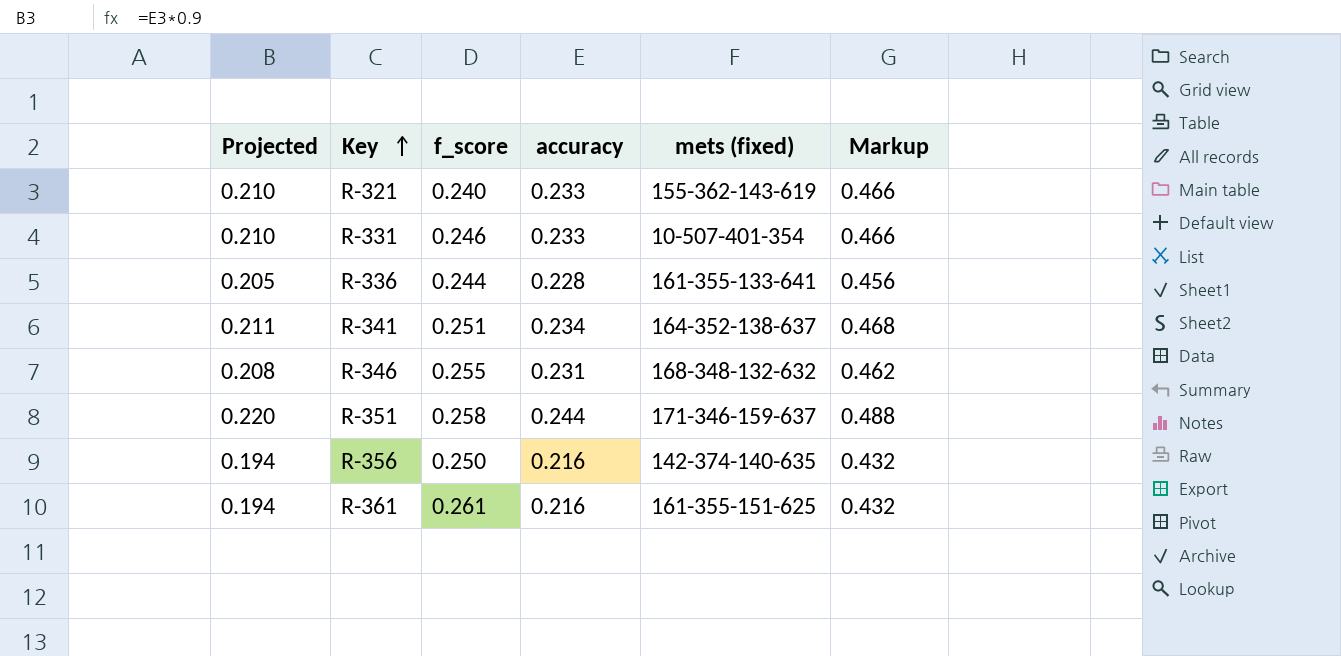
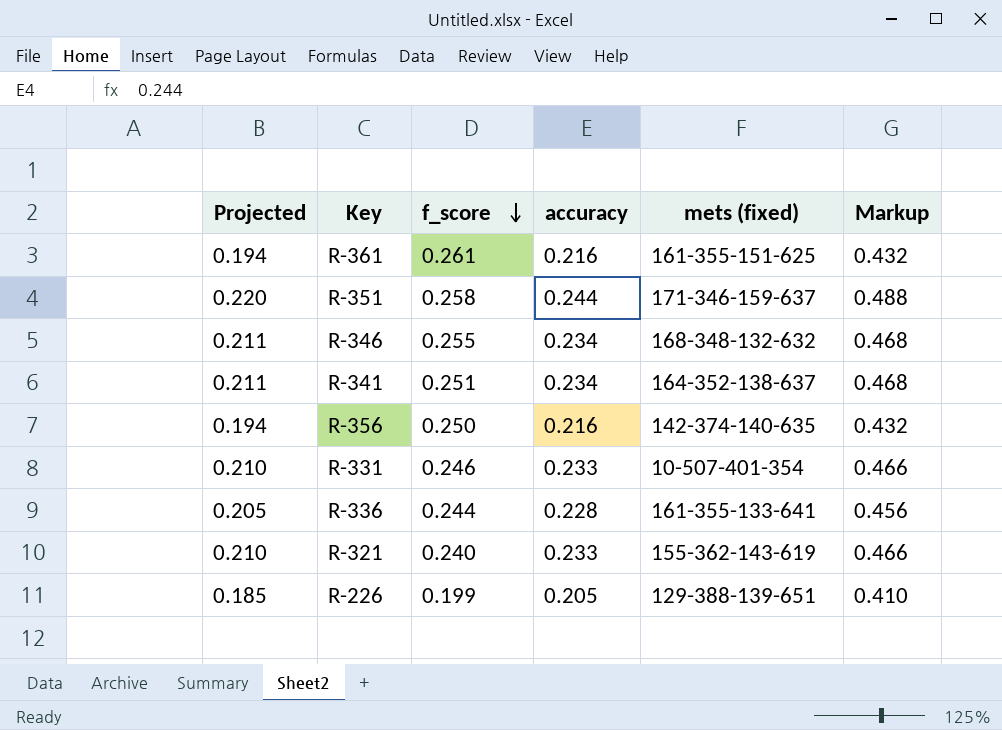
row order: Key ascending -> f_score descending
R-346 | Projected: 0.208 -> 0.211
R-346 | accuracy: 0.231 -> 0.234
R-346 | Markup: 0.462 -> 0.468
row R-226: none -> 0.185 | 0.199 | 0.205 | 129-388-139-651 | 0.410

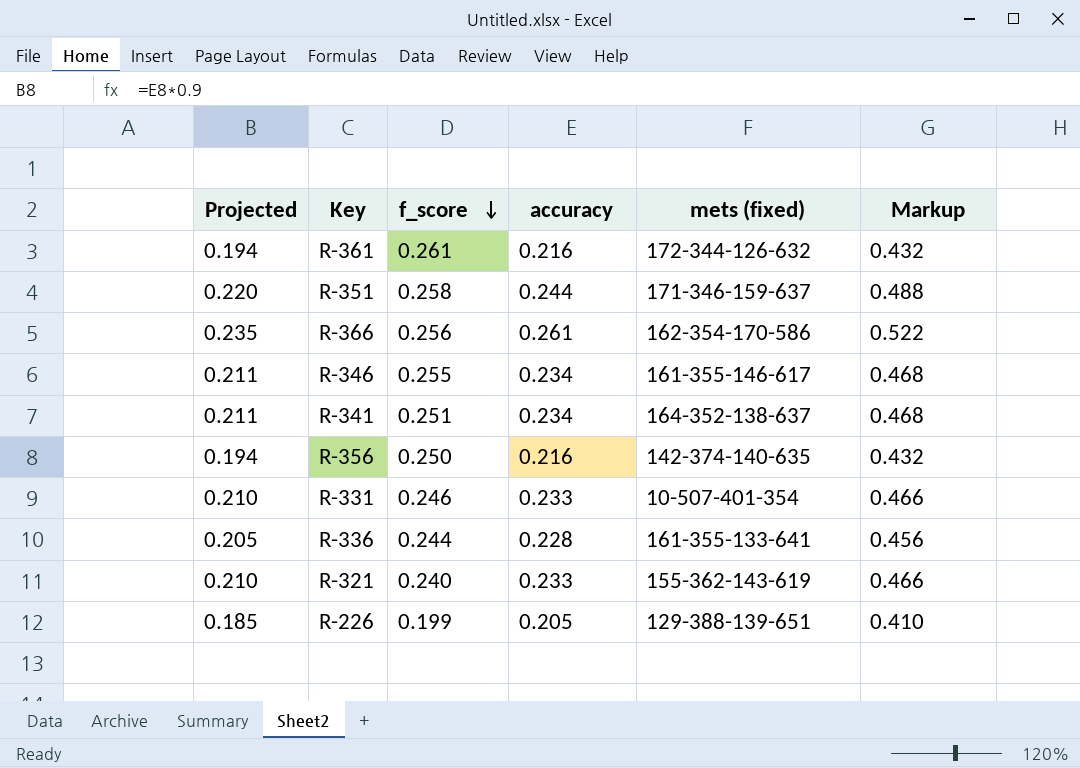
R-361 | mets (fixed): 161-355-151-625 -> 172-344-126-632
row R-366: none -> 0.235 | 0.256 | 0.261 | 162-354-170-586 | 0.522
R-346 | mets (fixed): 168-348-132-632 -> 161-355-146-617

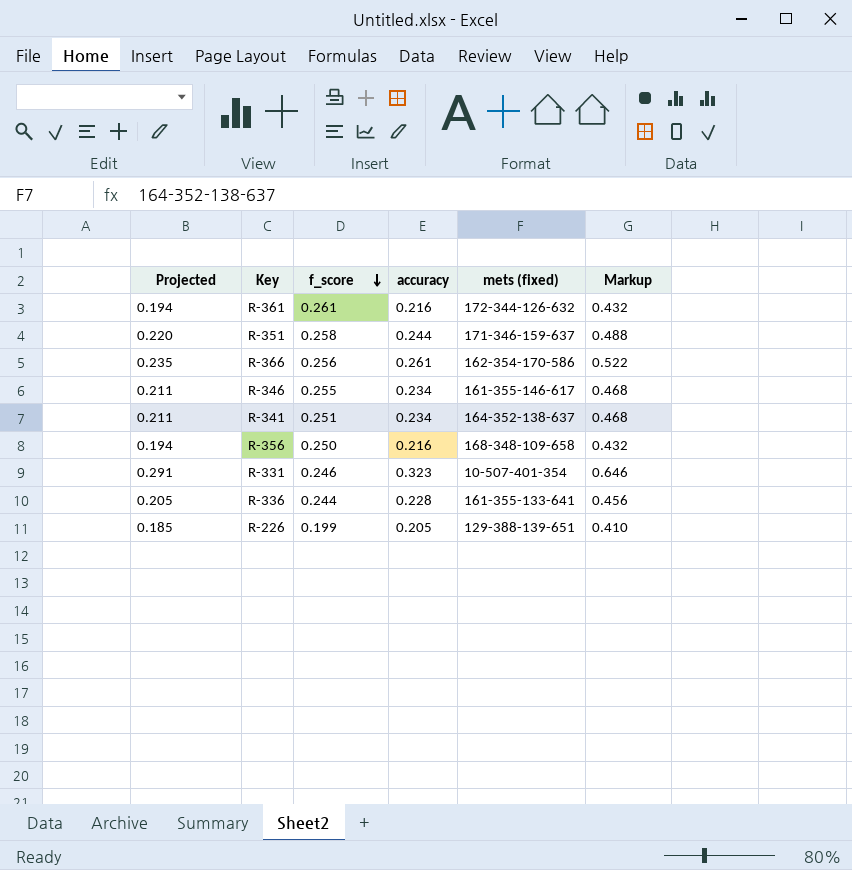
row R-321: 0.210 | 0.240 | 0.233 | 155-362-143-619 | 0.466 -> none
R-356 | mets (fixed): 142-374-140-635 -> 168-348-109-658
R-331 | Projected: 0.210 -> 0.291
R-331 | accuracy: 0.233 -> 0.323
R-331 | Markup: 0.466 -> 0.646

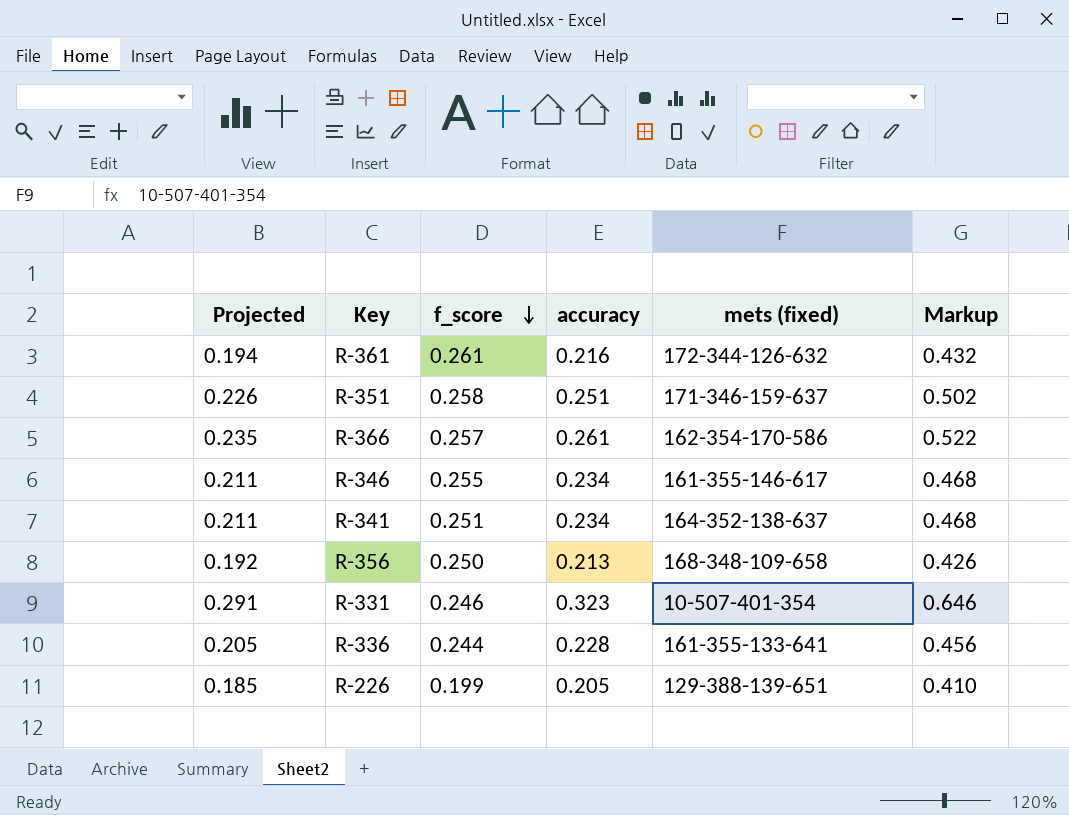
R-351 | Projected: 0.220 -> 0.226
R-351 | accuracy: 0.244 -> 0.251
R-351 | Markup: 0.488 -> 0.502
R-366 | f_score: 0.256 -> 0.257
R-356 | Projected: 0.194 -> 0.192
R-356 | accuracy: 0.216 -> 0.213
R-356 | Markup: 0.432 -> 0.426

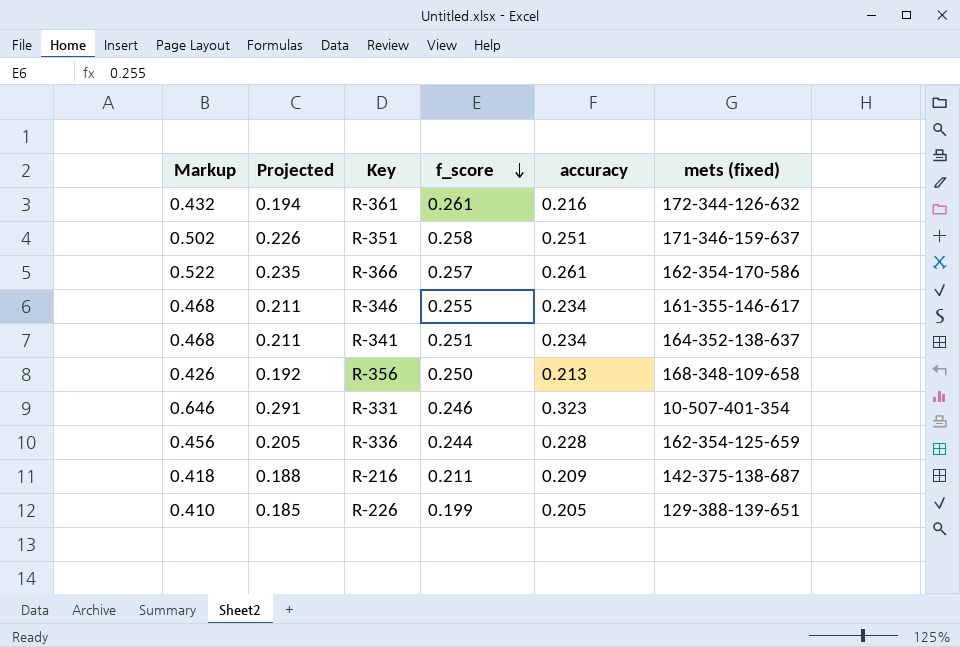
column Markup | position: 6 -> 1
R-336 | mets (fixed): 161-355-133-641 -> 162-354-125-659
row R-216: none -> 0.418 | 0.188 | 0.211 | 0.209 | 142-375-138-687

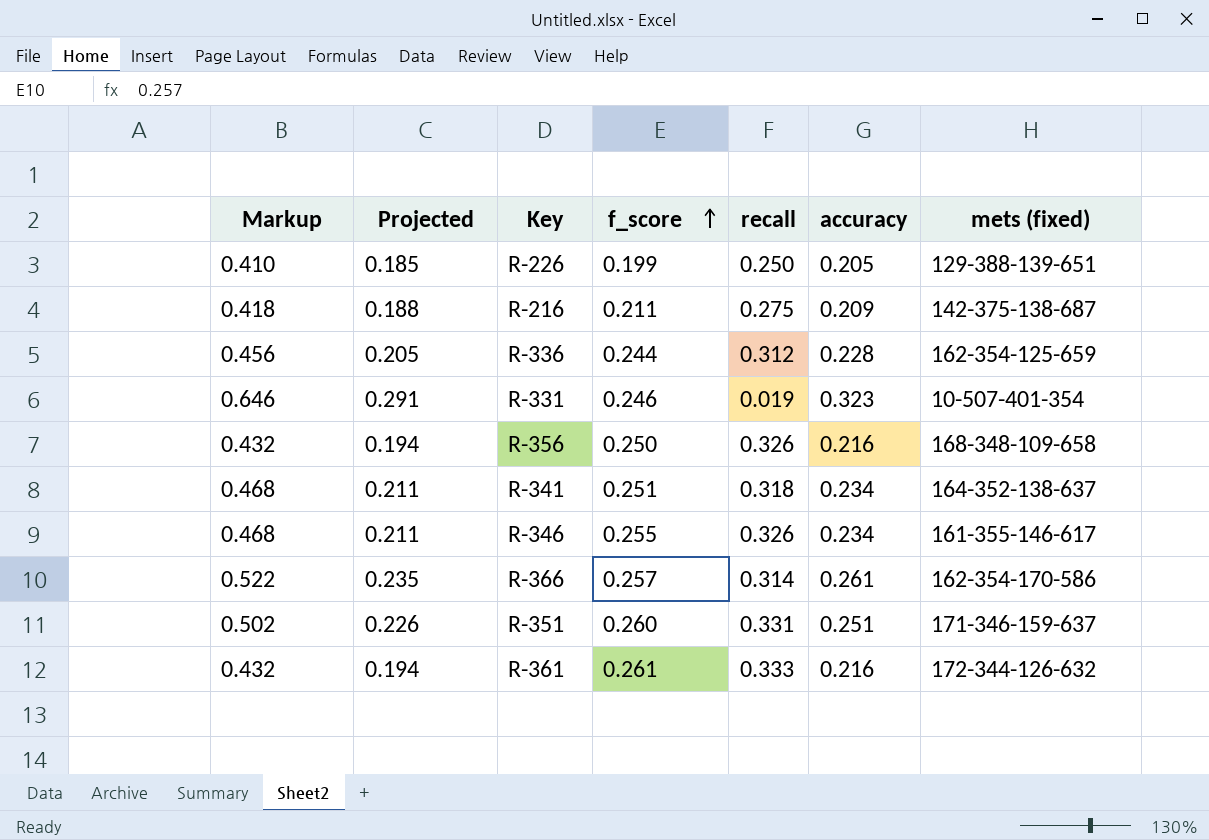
row order: f_score descending -> f_score ascending
column recall | position: none -> 5
R-356 | Markup: 0.426 -> 0.432
R-356 | Projected: 0.192 -> 0.194
R-356 | accuracy: 0.213 -> 0.216
R-351 | f_score: 0.258 -> 0.260

